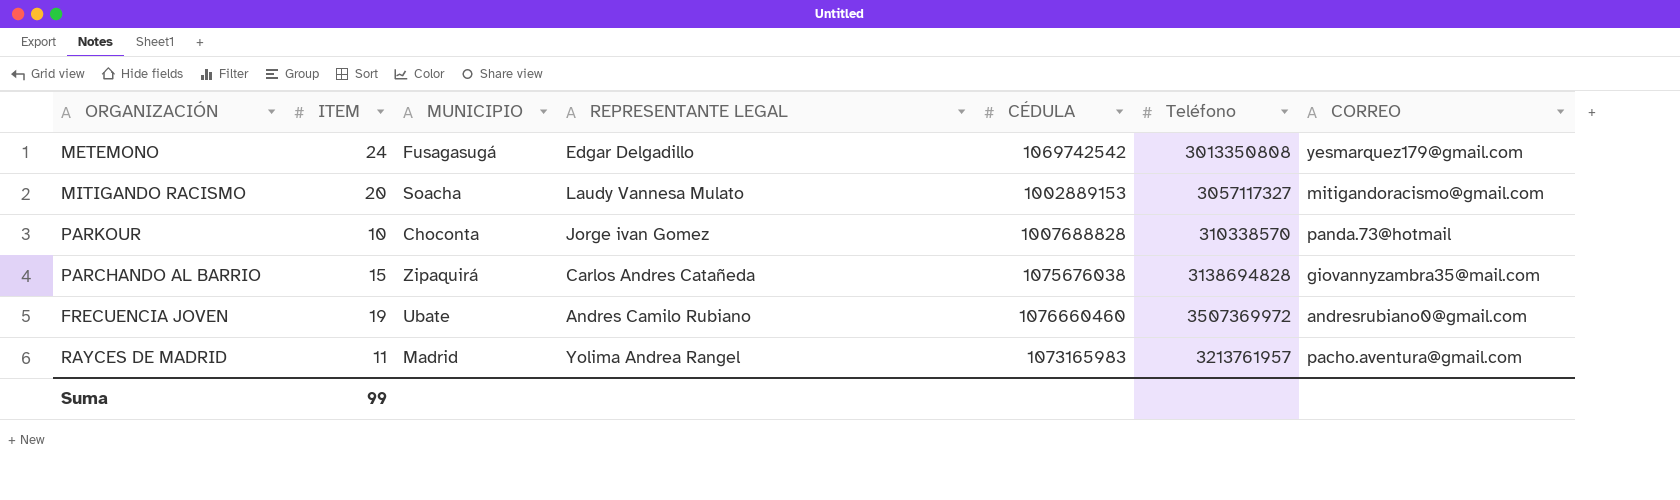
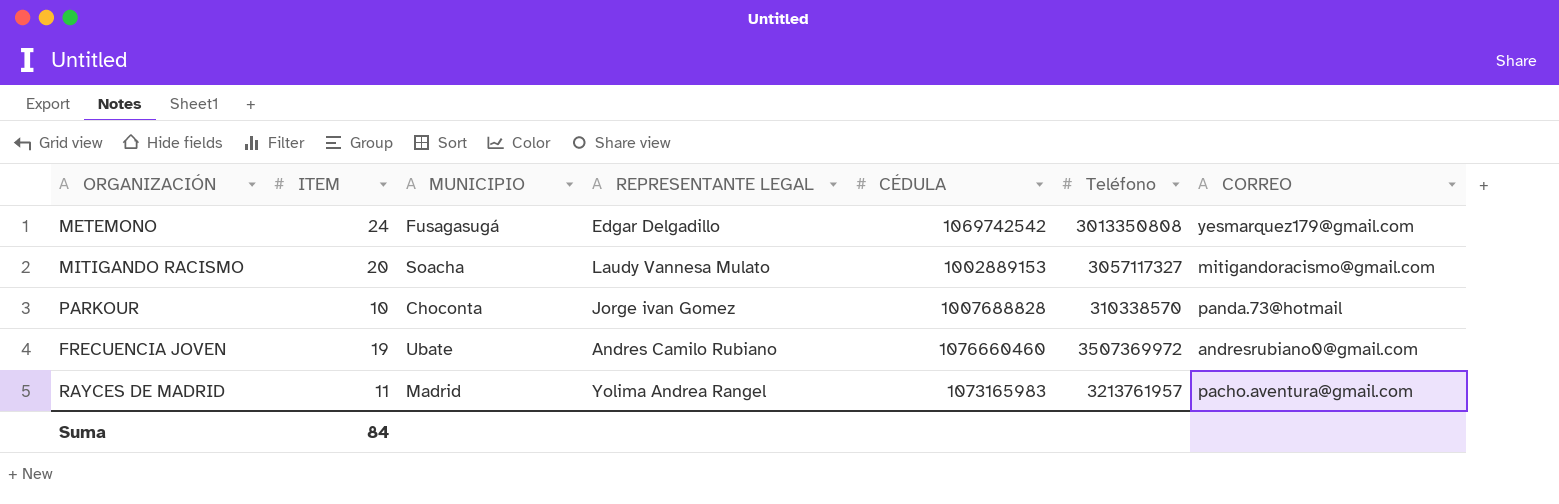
row PARCHANDO AL BARRIO: 15 | Zipaquirá | Carlos Andres Catañeda | 1075676038 | 3138694828 | giovannyzambra35@mail.com -> none
Suma | ITEM: 99 -> 84

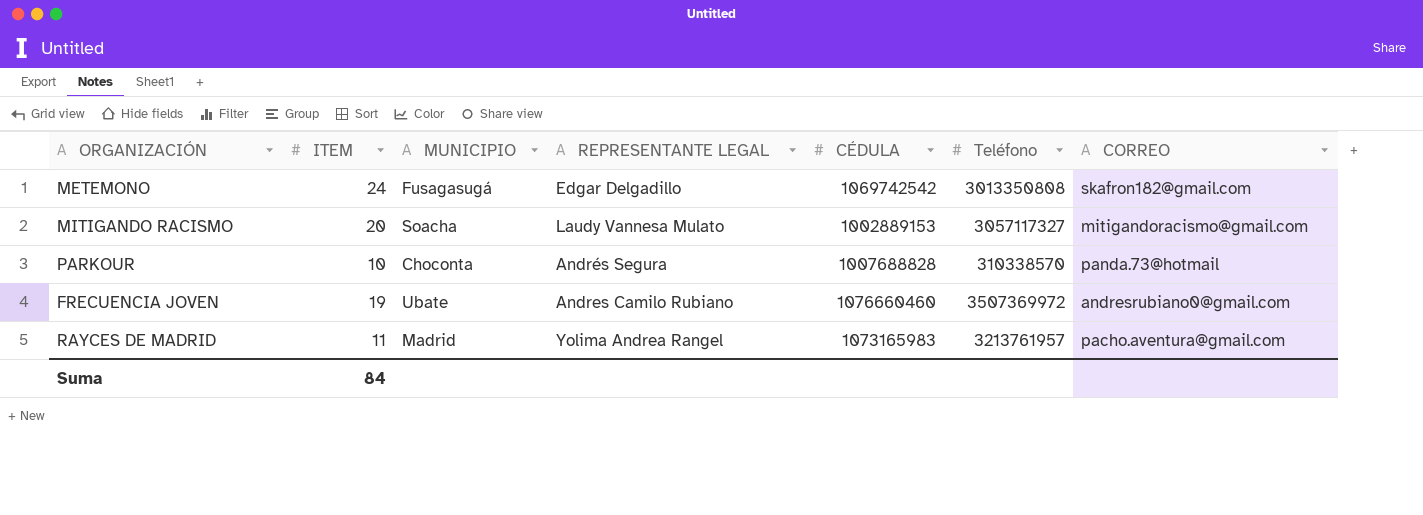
METEMONO | CORREO: yesmarquez179@gmail.com -> skafron182@gmail.com
PARKOUR | REPRESENTANTE LEGAL: Jorge ivan Gomez -> Andrés Segura

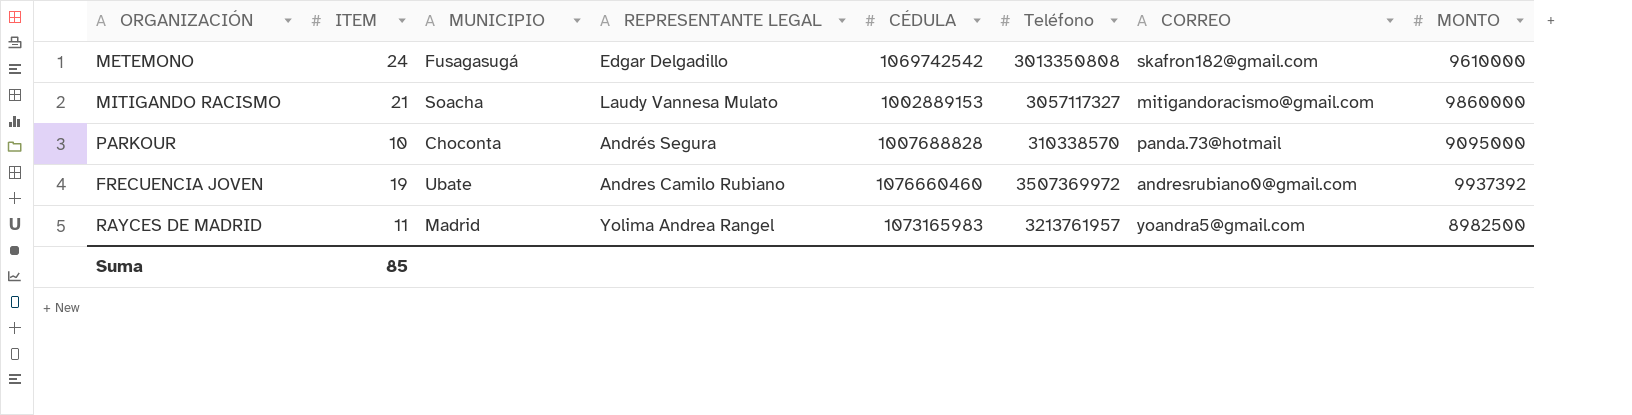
column MONTO | position: none -> 8
MITIGANDO RACISMO | ITEM: 20 -> 21
RAYCES DE MADRID | CORREO: pacho.aventura@gmail.com -> yoandra5@gmail.com
Suma | ITEM: 84 -> 85

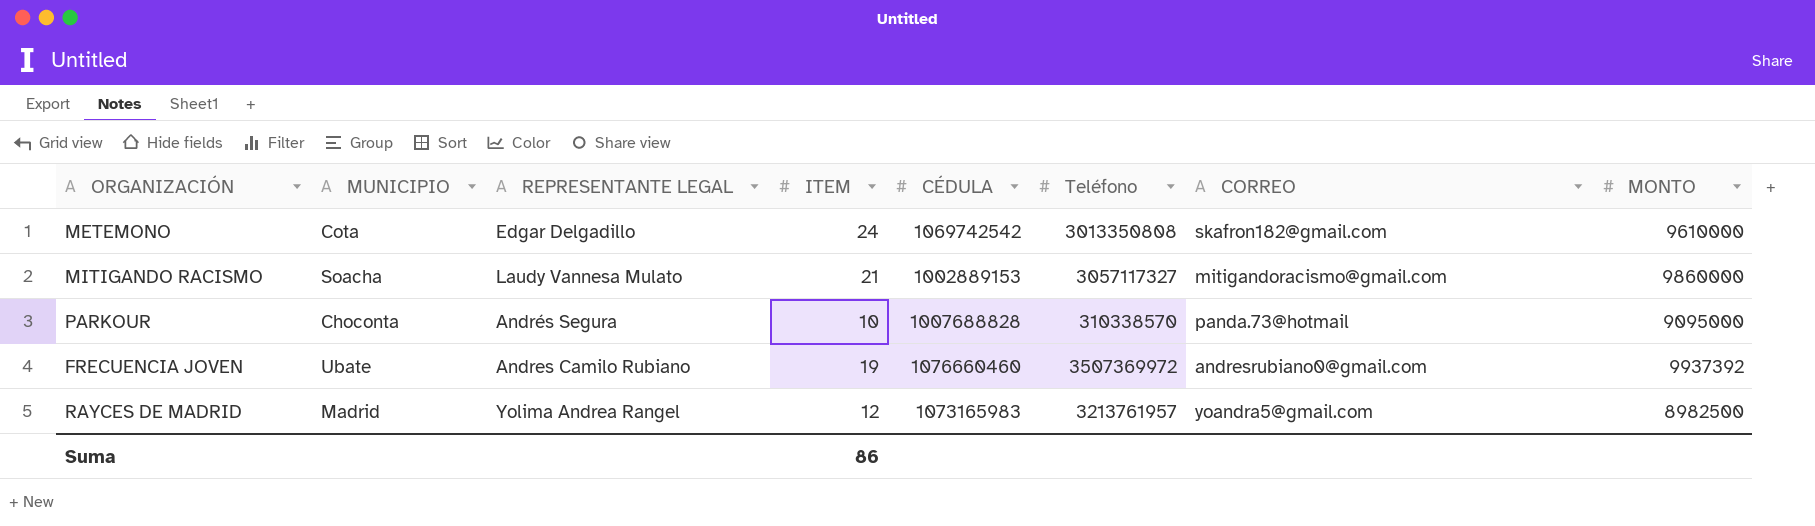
column ITEM | position: 2 -> 4
METEMONO | MUNICIPIO: Fusagasugá -> Cota
RAYCES DE MADRID | ITEM: 11 -> 12
Suma | ITEM: 85 -> 86

